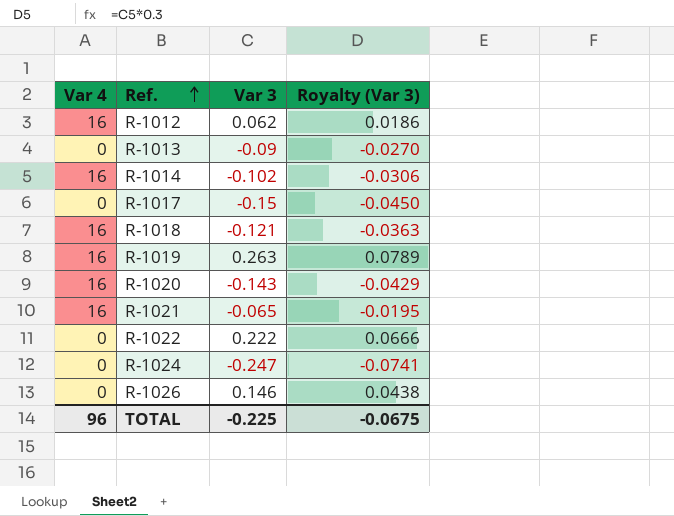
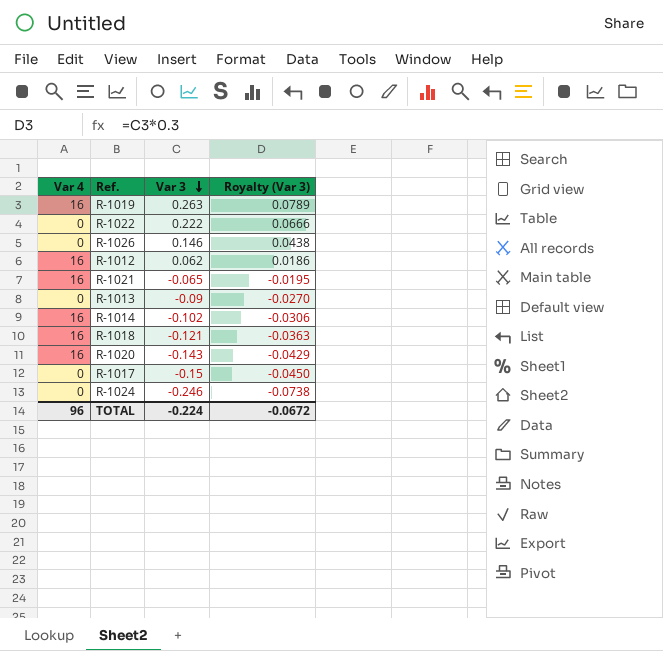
row order: Ref. ascending -> Var 3 descending
R-1024 | Var 3: -0.247 -> -0.246
R-1024 | Royalty (Var 3): -0.0741 -> -0.0738
TOTAL | Var 3: -0.225 -> -0.224
TOTAL | Royalty (Var 3): -0.0675 -> -0.0672

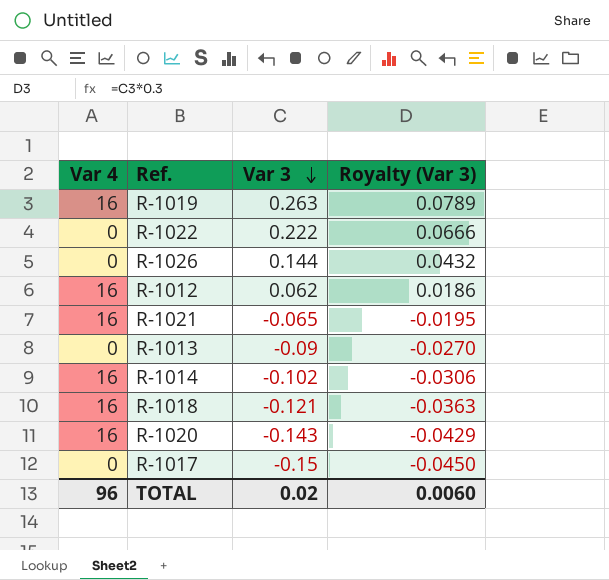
row R-1024: 0 | -0.246 | -0.0738 -> none
R-1026 | Var 3: 0.146 -> 0.144
R-1026 | Royalty (Var 3): 0.0438 -> 0.0432
TOTAL | Var 3: -0.224 -> 0.02
TOTAL | Royalty (Var 3): -0.0672 -> 0.0060

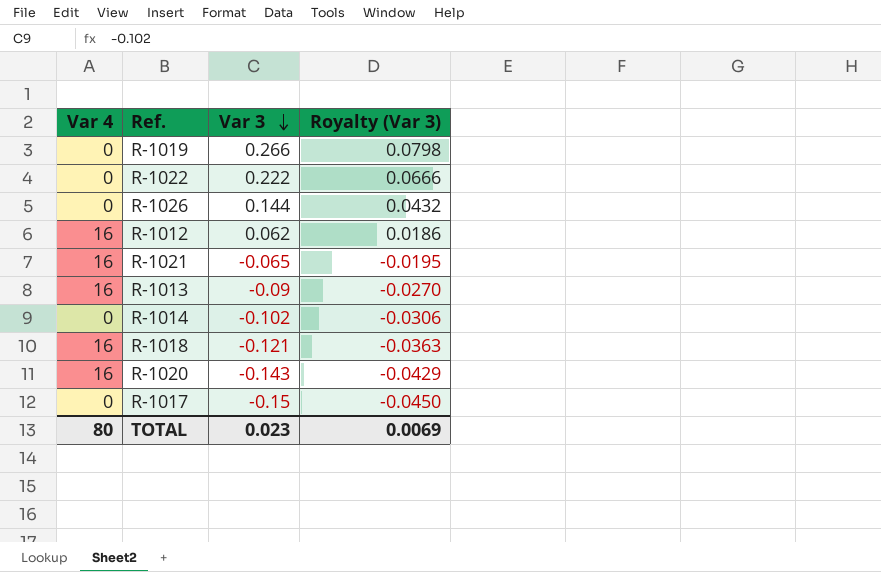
R-1019 | Var 4: 16 -> 0
R-1019 | Var 3: 0.263 -> 0.266
R-1019 | Royalty (Var 3): 0.0789 -> 0.0798
R-1013 | Var 4: 0 -> 16
R-1014 | Var 4: 16 -> 0
TOTAL | Var 4: 96 -> 80
TOTAL | Var 3: 0.02 -> 0.023
TOTAL | Royalty (Var 3): 0.0060 -> 0.0069

